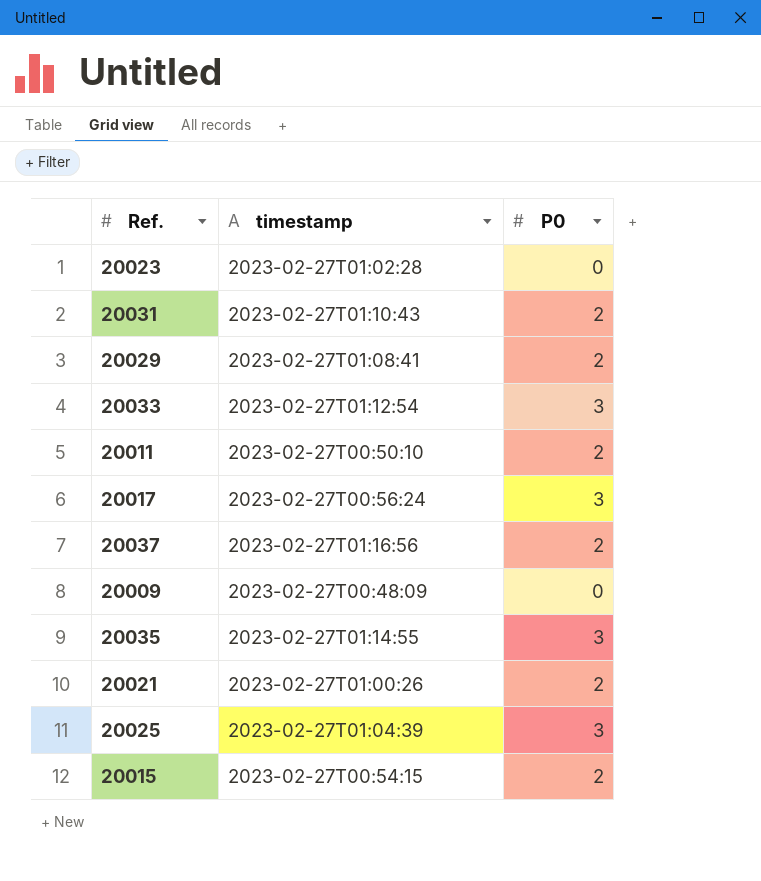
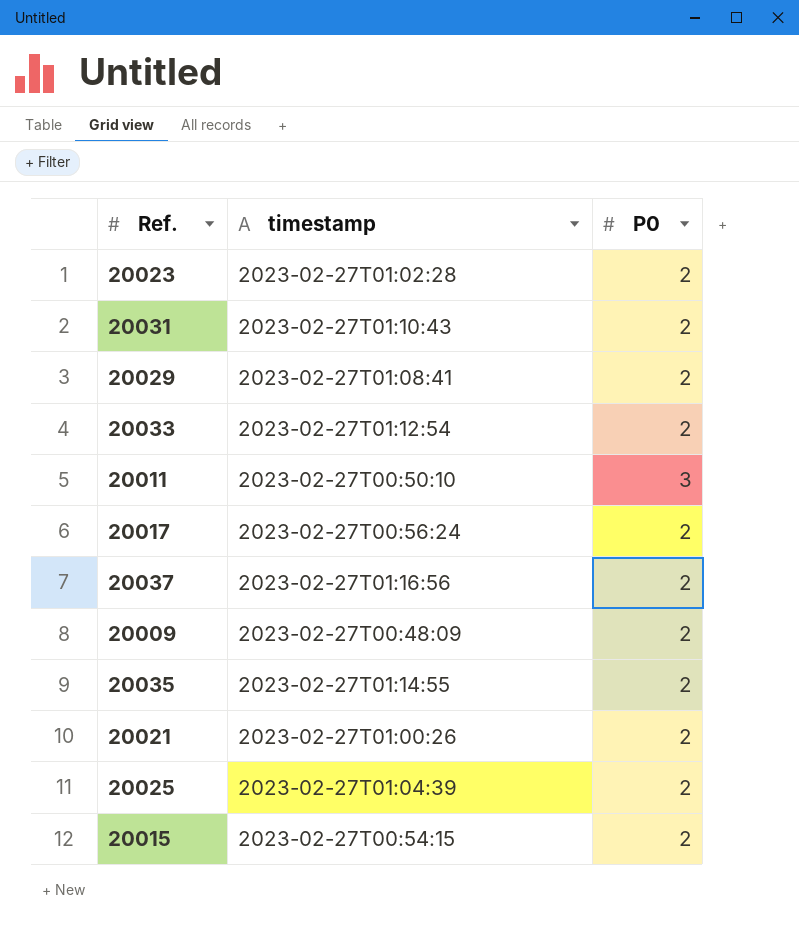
20023 | P0: 0 -> 2
20033 | P0: 3 -> 2
20011 | P0: 2 -> 3
20017 | P0: 3 -> 2
20009 | P0: 0 -> 2
20035 | P0: 3 -> 2
20025 | P0: 3 -> 2

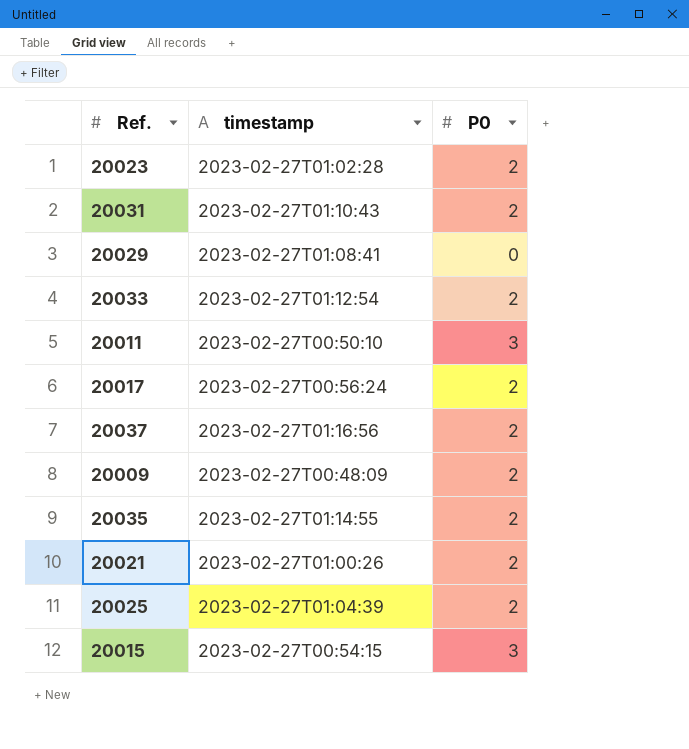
20029 | P0: 2 -> 0
20015 | P0: 2 -> 3

